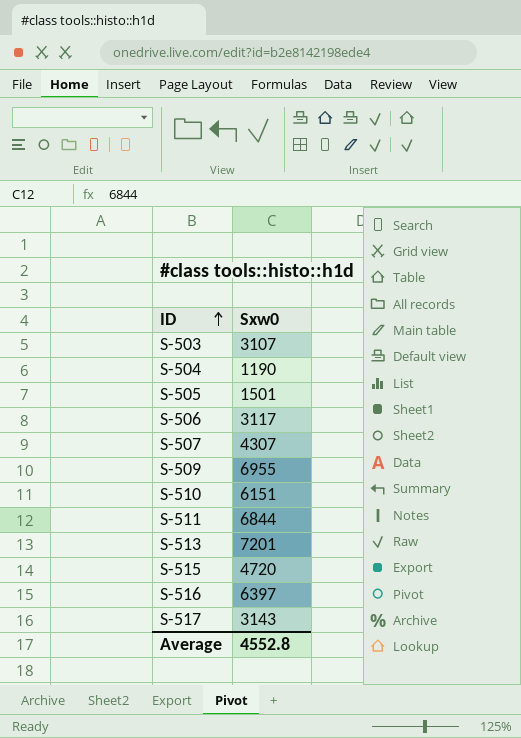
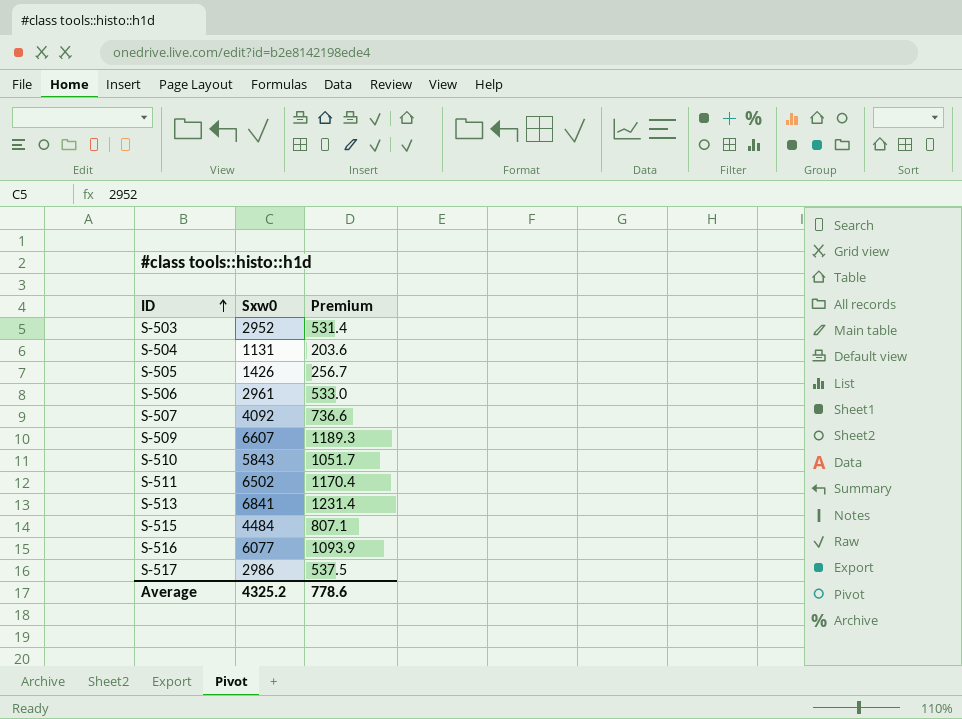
column Premium | formula: none -> [Sxw0] * 0.18
S-503 | Sxw0: 3107 -> 2952
S-504 | Sxw0: 1190 -> 1131
S-505 | Sxw0: 1501 -> 1426
S-506 | Sxw0: 3117 -> 2961
S-507 | Sxw0: 4307 -> 4092
S-509 | Sxw0: 6955 -> 6607
S-510 | Sxw0: 6151 -> 5843
S-511 | Sxw0: 6844 -> 6502
S-513 | Sxw0: 7201 -> 6841
S-515 | Sxw0: 4720 -> 4484
S-516 | Sxw0: 6397 -> 6077
S-517 | Sxw0: 3143 -> 2986
Average | Sxw0: 4552.8 -> 4325.2

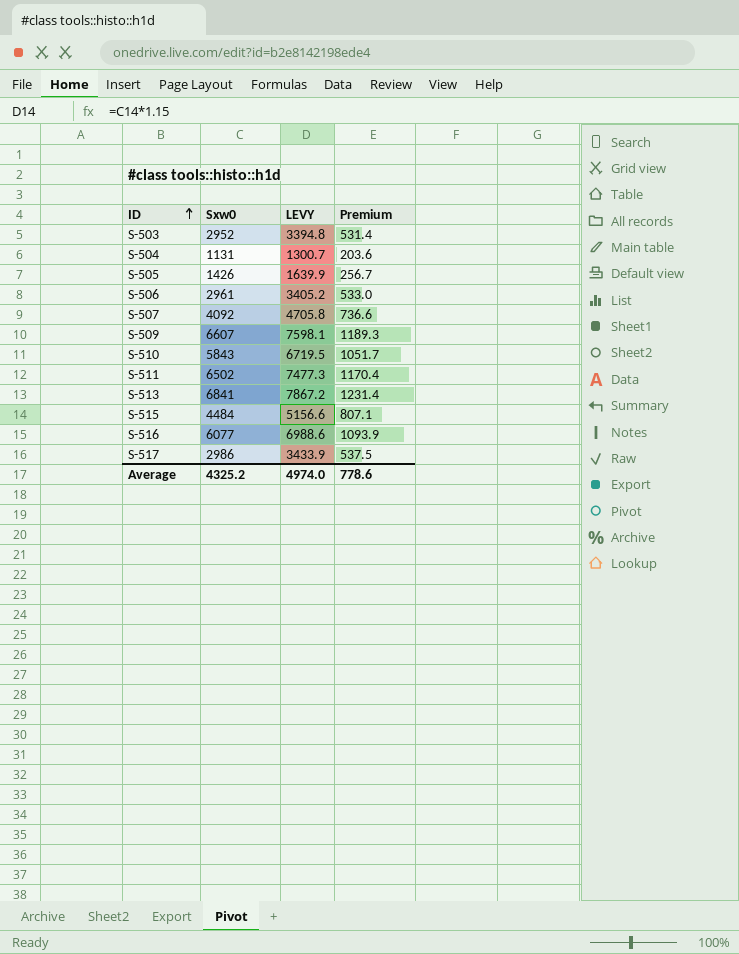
column LEVY | formula: none -> [Sxw0] * 1.15

